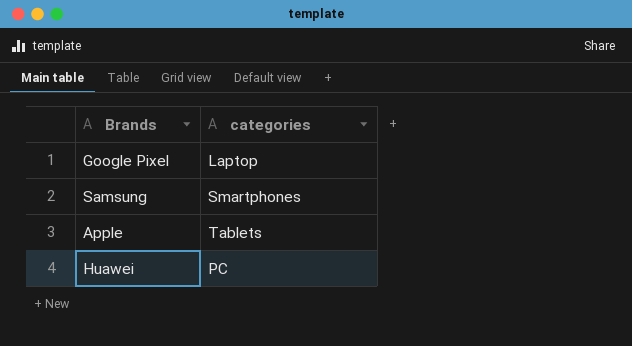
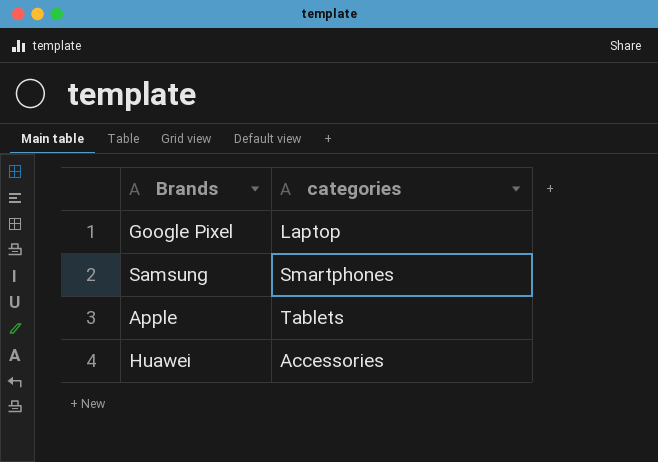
Huawei | categories: PC -> Accessories

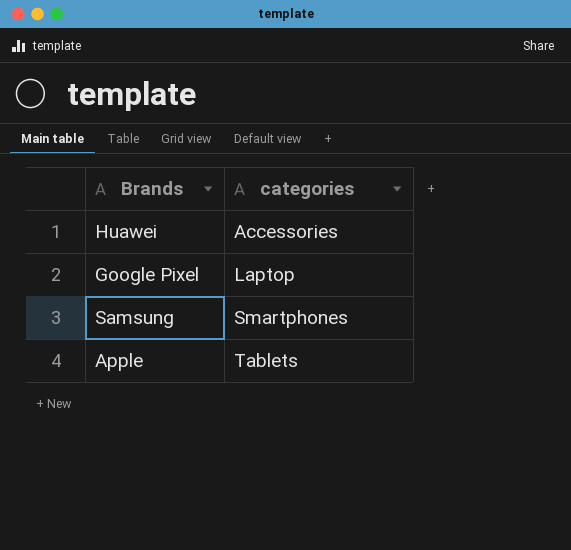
row order: none -> categories ascending

